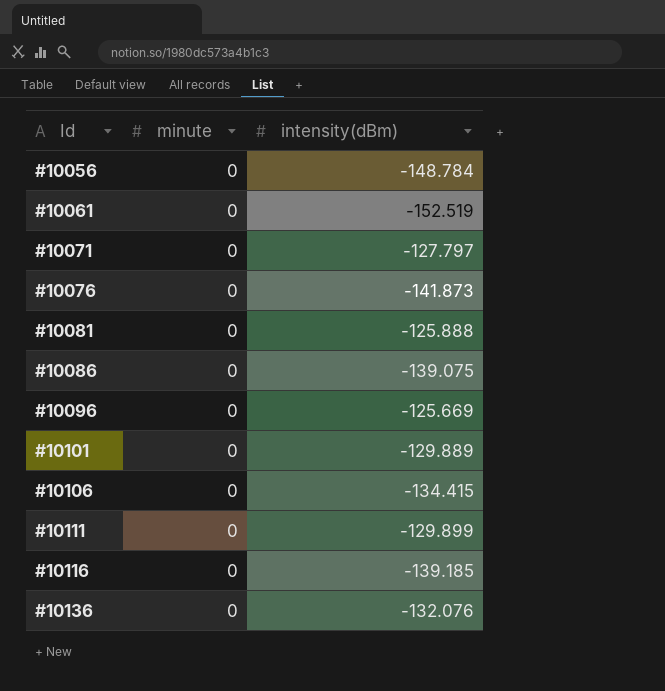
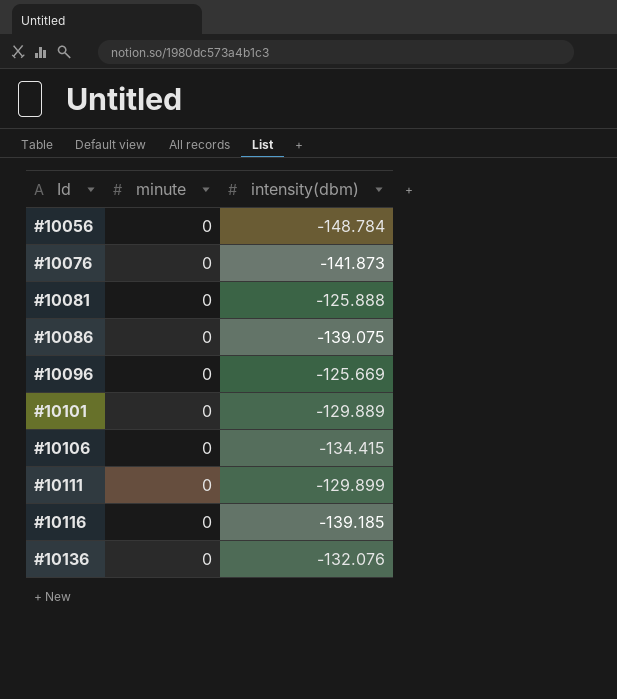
column name: intensity(dBm) -> intensity(dbm)
row #10061: 0 | -152.519 -> none
row #10071: 0 | -127.797 -> none

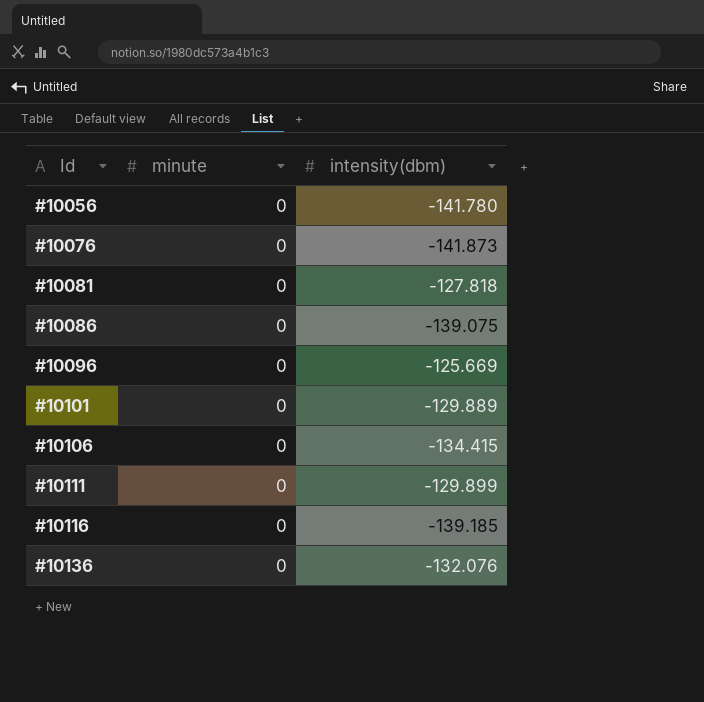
#10056 | intensity(dbm): -148.784 -> -141.780
#10081 | intensity(dbm): -125.888 -> -127.818

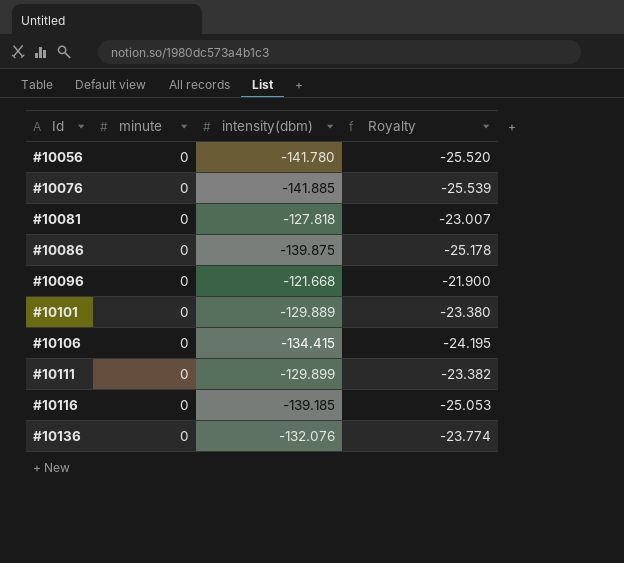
column Royalty | formula: none -> [intensity(dbm)] * 0.18
#10076 | intensity(dbm): -141.873 -> -141.885
#10086 | intensity(dbm): -139.075 -> -139.875
#10096 | intensity(dbm): -125.669 -> -121.668

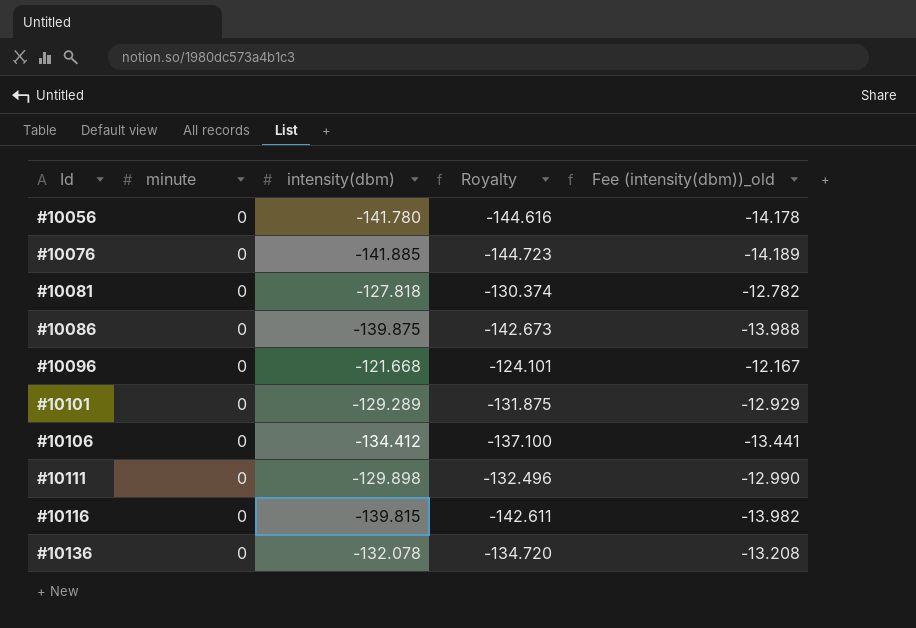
column Royalty | formula: [intensity(dbm)] * 0.18 -> [intensity(dbm)] * 1.02
column Fee (intensity(dbm))_old | formula: none -> [intensity(dbm)] * 0.1
#10101 | intensity(dbm): -129.889 -> -129.289
#10106 | intensity(dbm): -134.415 -> -134.412
#10111 | intensity(dbm): -129.899 -> -129.898
#10116 | intensity(dbm): -139.185 -> -139.815
#10136 | intensity(dbm): -132.076 -> -132.078

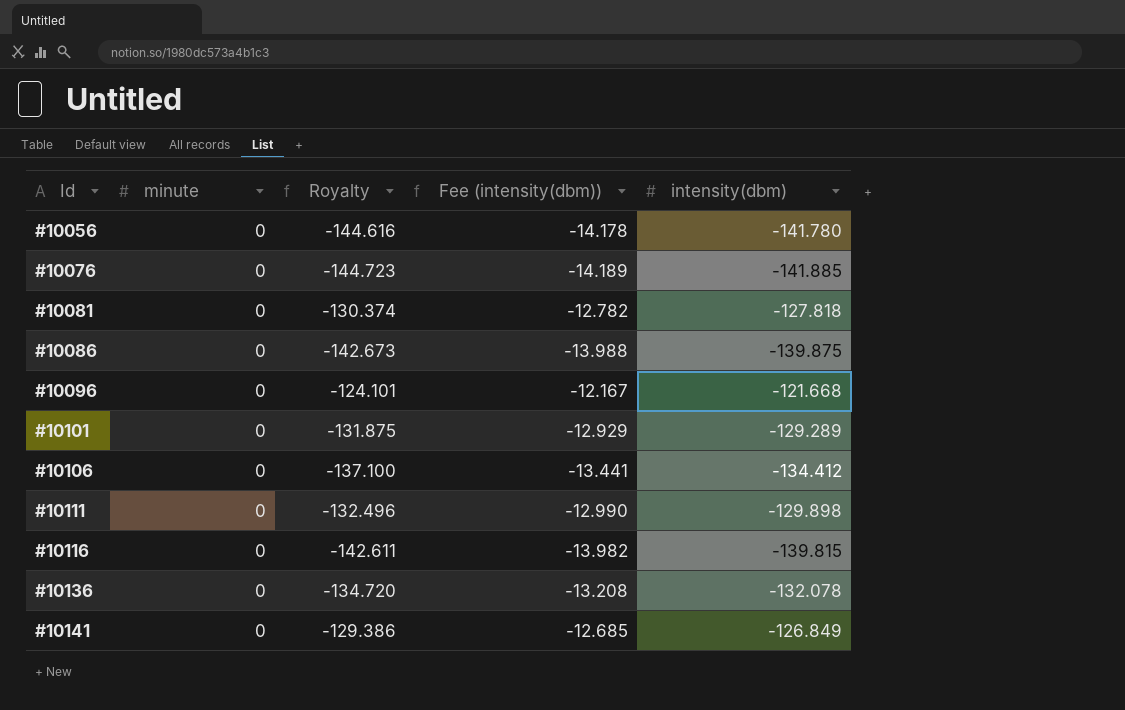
column name: Fee (intensity(dbm))_old -> Fee (intensity(dbm))
column intensity(dbm) | position: 3 -> 5
row #10141: none -> 0 | -129.386 | -12.685 | -126.849

